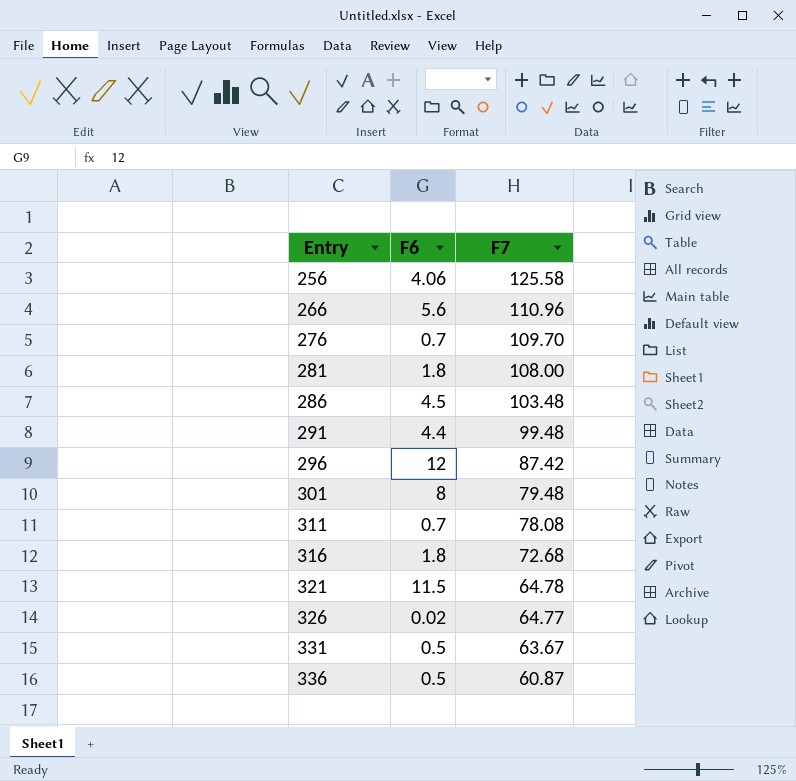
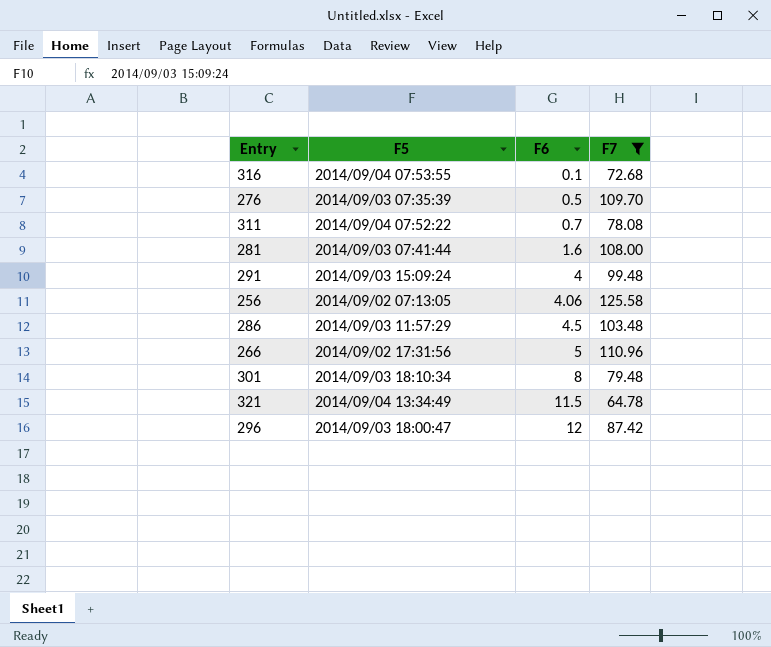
filter: none -> F7 >= 64.78
row order: Entry ascending -> F6 ascending
column F5 | position: none -> 2
316 | F6: 1.8 -> 0.1
276 | F6: 0.7 -> 0.5
281 | F6: 1.8 -> 1.6
291 | F6: 4.4 -> 4
266 | F6: 5.6 -> 5

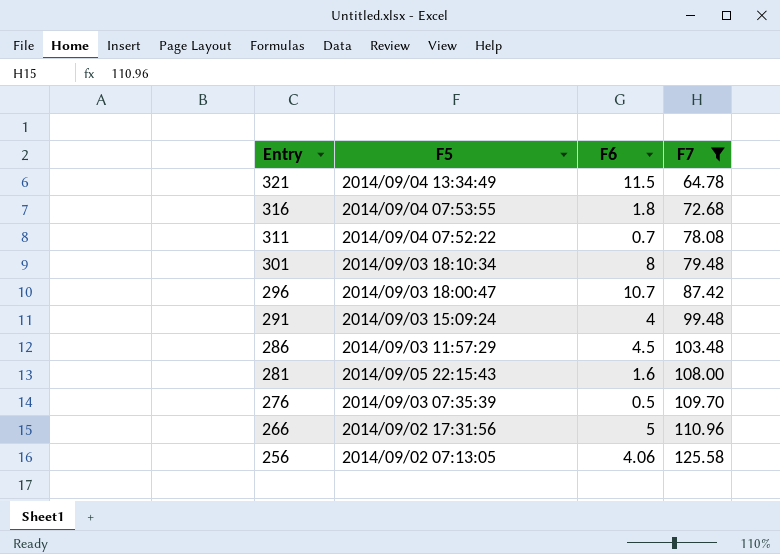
row order: F6 ascending -> Entry descending
316 | F6: 0.1 -> 1.8
296 | F6: 12 -> 10.7
281 | F5: 2014/09/03 07:41:44 -> 2014/09/05 22:15:43

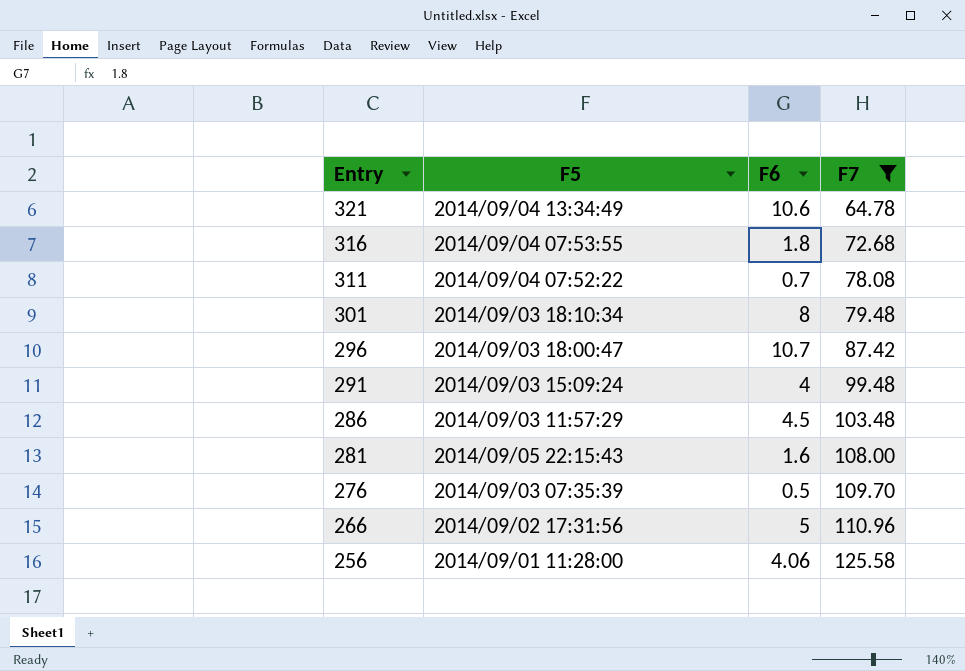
321 | F6: 11.5 -> 10.6
256 | F5: 2014/09/02 07:13:05 -> 2014/09/01 11:28:00

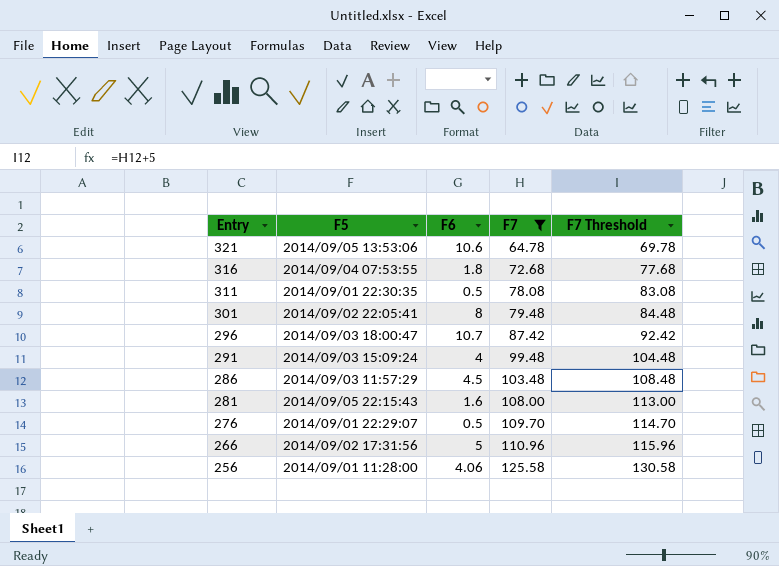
column F7 Threshold | formula: none -> [F7] + 5
321 | F5: 2014/09/04 13:34:49 -> 2014/09/05 13:53:06
311 | F5: 2014/09/04 07:52:22 -> 2014/09/01 22:30:35
311 | F6: 0.7 -> 0.5
301 | F5: 2014/09/03 18:10:34 -> 2014/09/02 22:05:41
276 | F5: 2014/09/03 07:35:39 -> 2014/09/01 22:29:07

